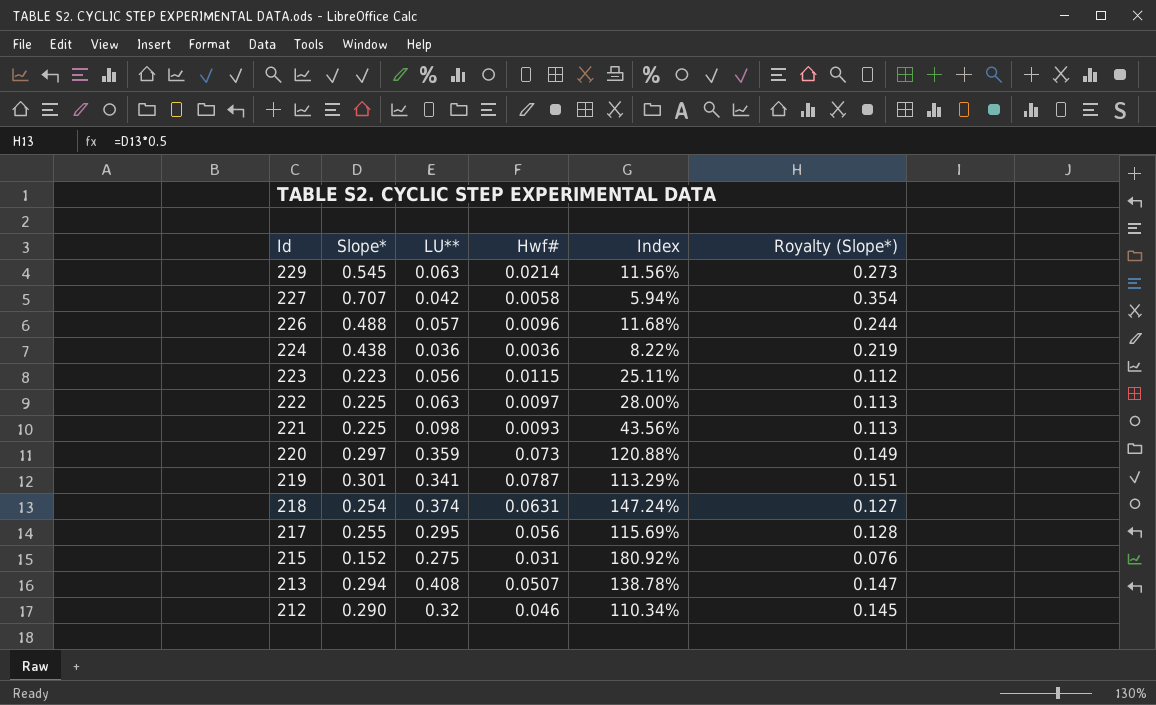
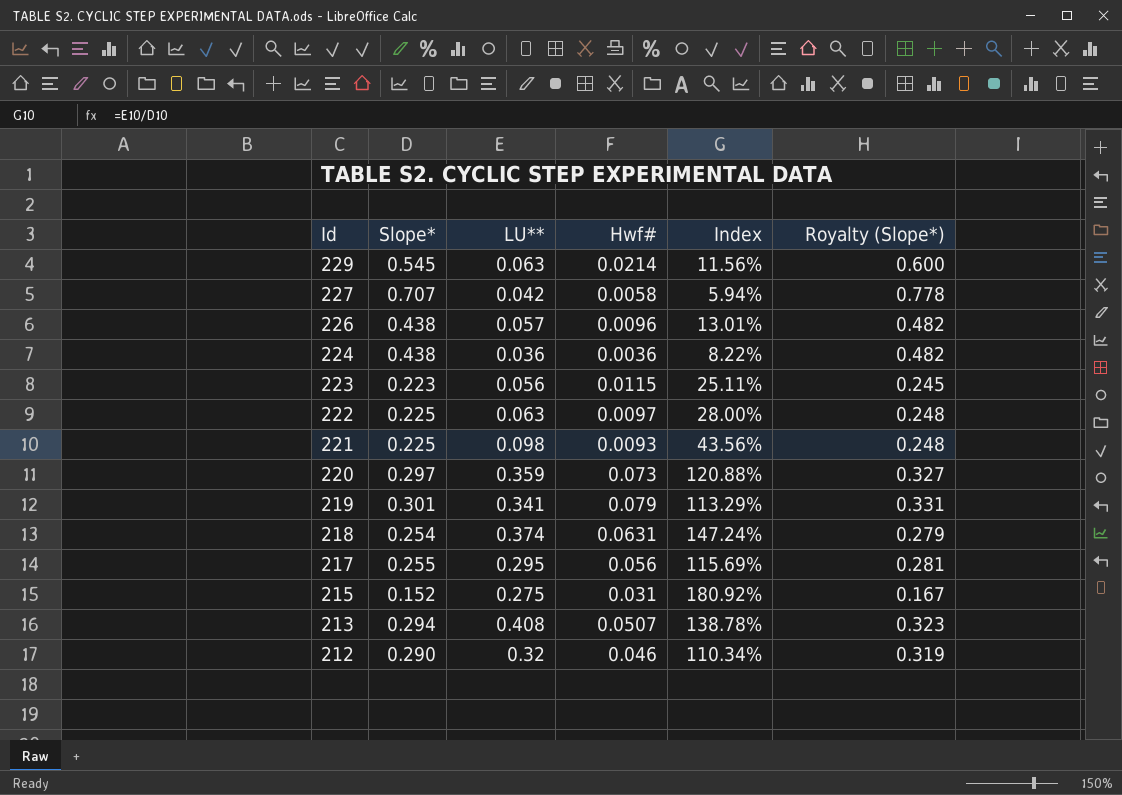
column Royalty (Slope*) | formula: [Slope*] * 0.5 -> [Slope*] * 1.1
226 | Slope*: 0.488 -> 0.438
226 | Index: 11.68% -> 13.01%
219 | Hwf#: 0.0787 -> 0.079

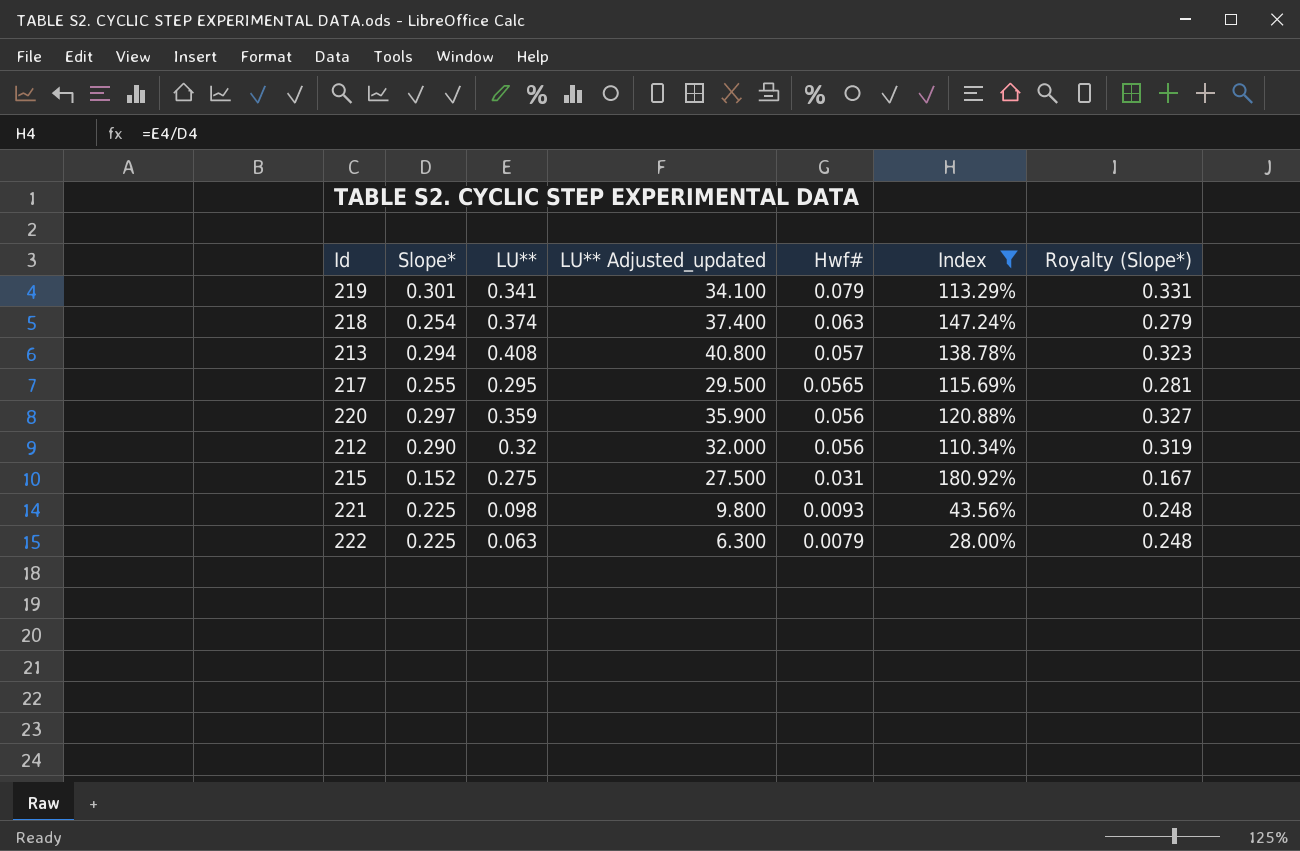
filter: none -> Index >= 28.00%
row order: Id descending -> Hwf# descending
column LU** Adjusted_updated | formula: none -> [LU**] * 100
218 | Hwf#: 0.0631 -> 0.063
213 | Hwf#: 0.0507 -> 0.057
217 | Hwf#: 0.056 -> 0.0565
220 | Hwf#: 0.073 -> 0.056
212 | Hwf#: 0.046 -> 0.056
222 | Hwf#: 0.0097 -> 0.0079

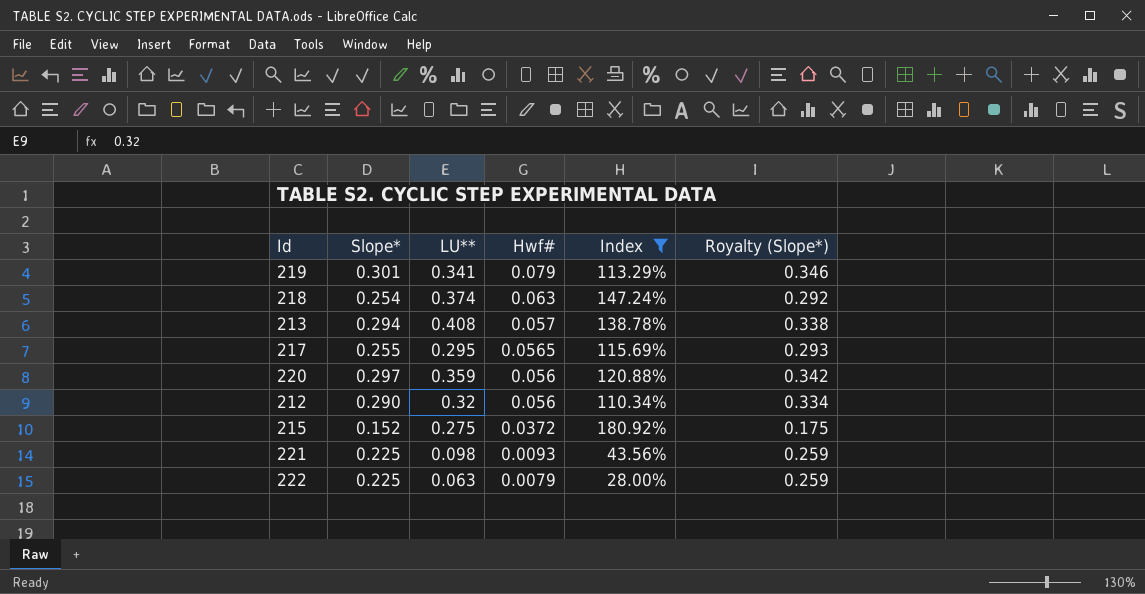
column LU** Adjusted_updated | formula: [LU**] * 100 -> none
column Royalty (Slope*) | formula: [Slope*] * 1.1 -> [Slope*] * 1.15
215 | Hwf#: 0.031 -> 0.0372

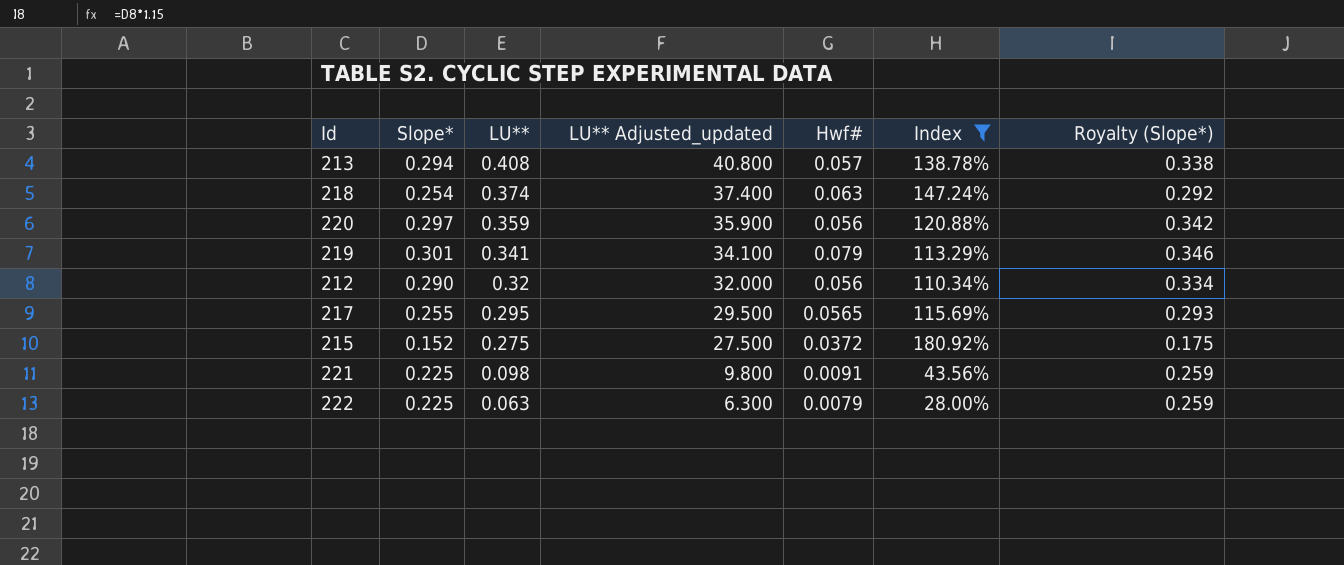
row order: Hwf# descending -> LU** descending
column LU** Adjusted_updated | formula: none -> [LU**] * 100
221 | Hwf#: 0.0093 -> 0.0091

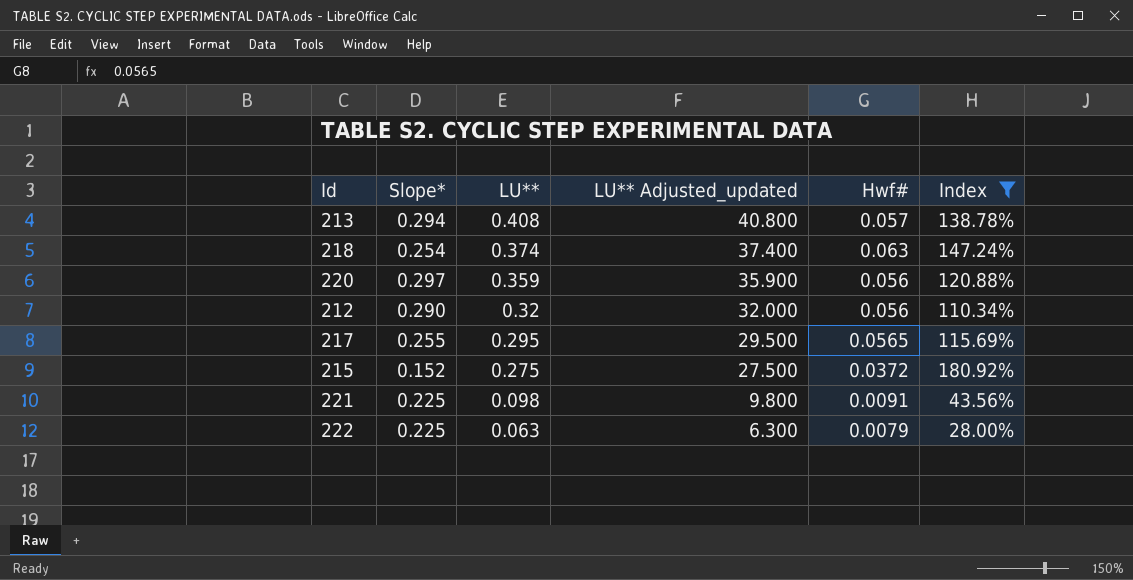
column Royalty (Slope*) | formula: [Slope*] * 1.15 -> none
row 219: 0.301 | 0.341 | 34.100 | 0.079 | 113.29% | 0.346 -> none

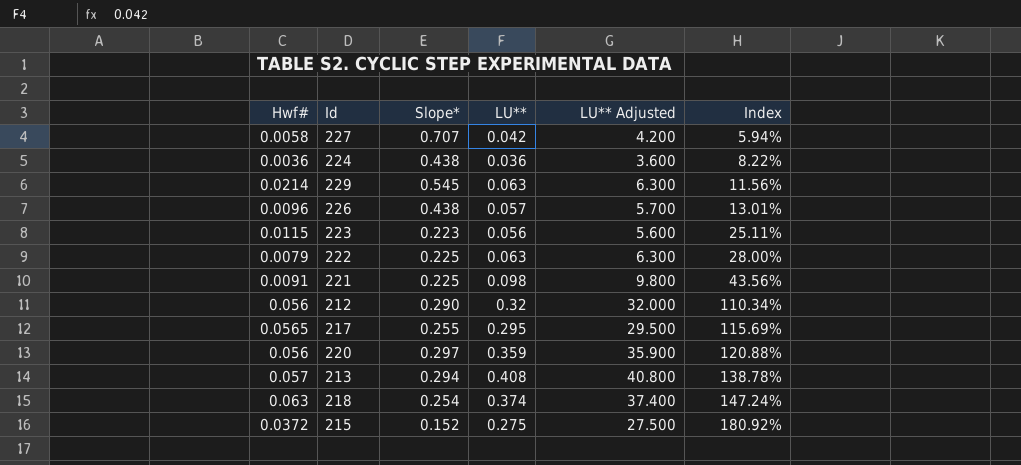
filter: Index >= 28.00% -> none
row order: LU** descending -> Index ascending
column Hwf# | position: 5 -> 1
column name: LU** Adjusted_updated -> LU** Adjusted

